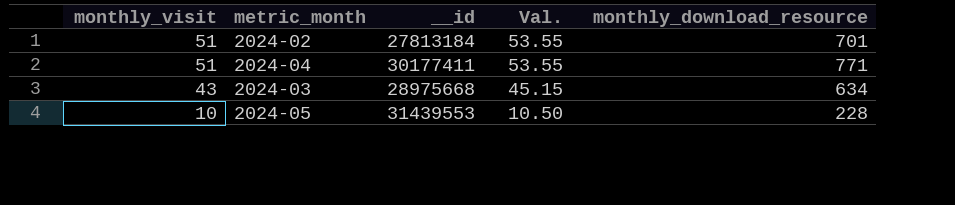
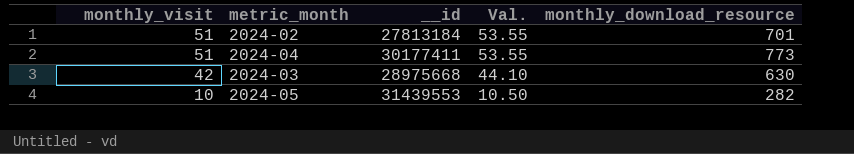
2024-04 | monthly_download_resource: 771 -> 773
2024-03 | monthly_visit: 43 -> 42
2024-03 | Val.: 45.15 -> 44.10
2024-03 | monthly_download_resource: 634 -> 630
2024-05 | monthly_download_resource: 228 -> 282

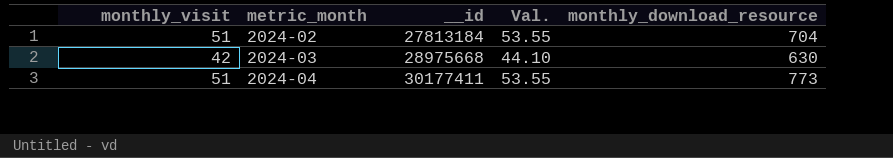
row order: monthly_visit descending -> metric_month ascending
row 2024-05: 10 | 31439553 | 10.50 | 282 -> none
2024-02 | monthly_download_resource: 701 -> 704

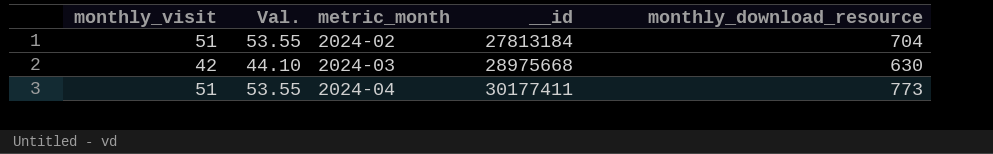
column Val. | position: 4 -> 2

